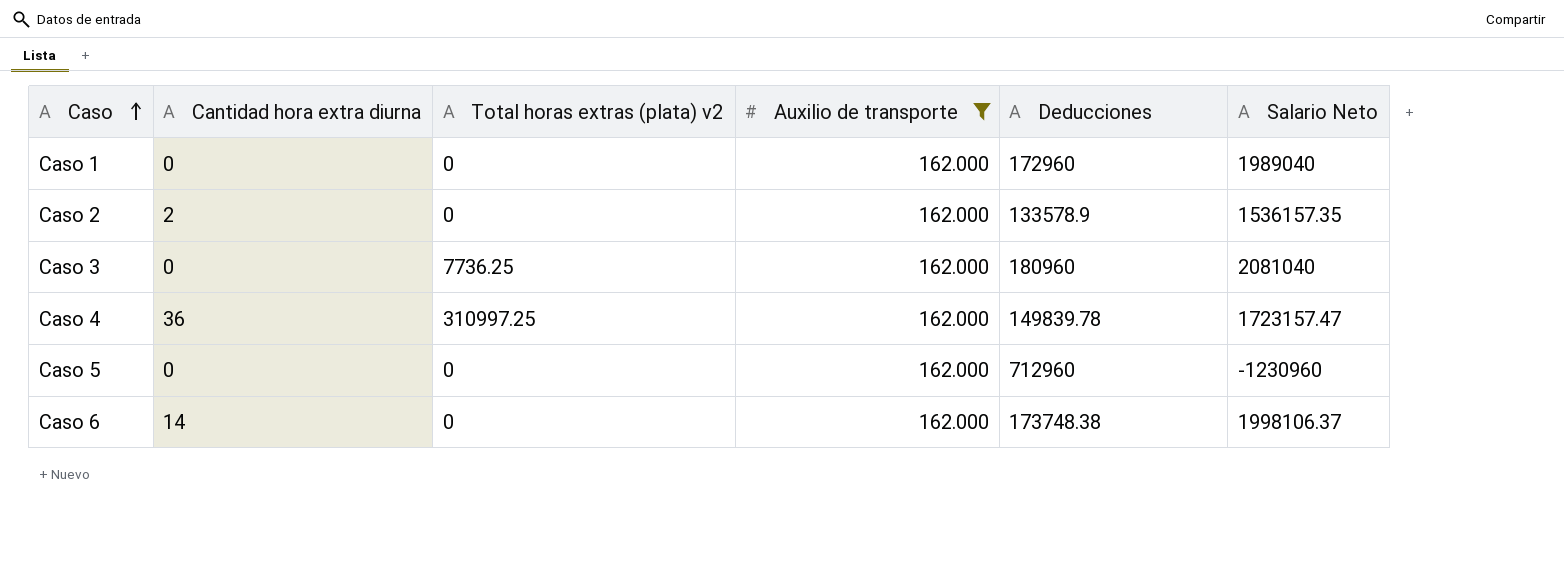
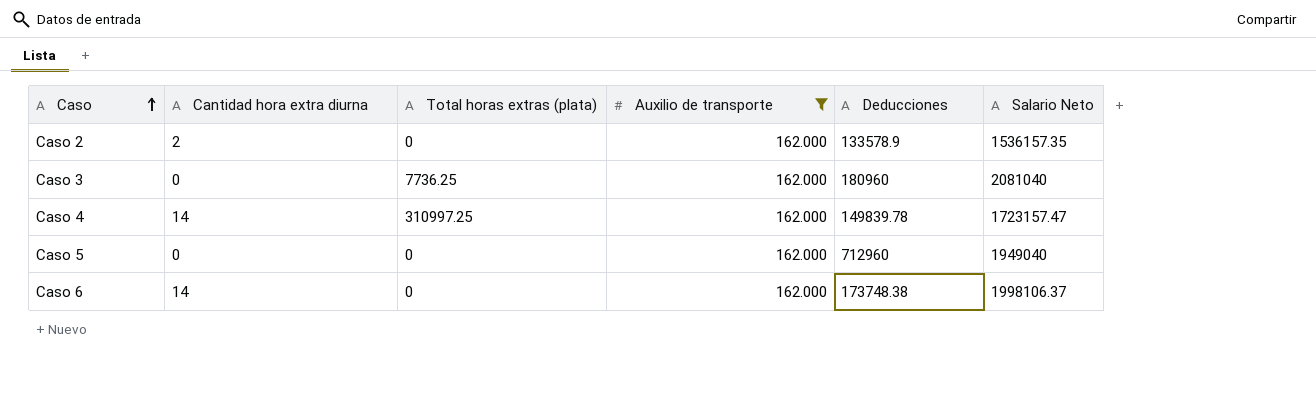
column name: Total horas extras (plata) v2 -> Total horas extras (plata)
row Caso 1: 0 | 0 | 162.000 | 172960 | 1989040 -> none
Caso 4 | Cantidad hora extra diurna: 36 -> 14
Caso 5 | Salario Neto: -1230960 -> 1949040

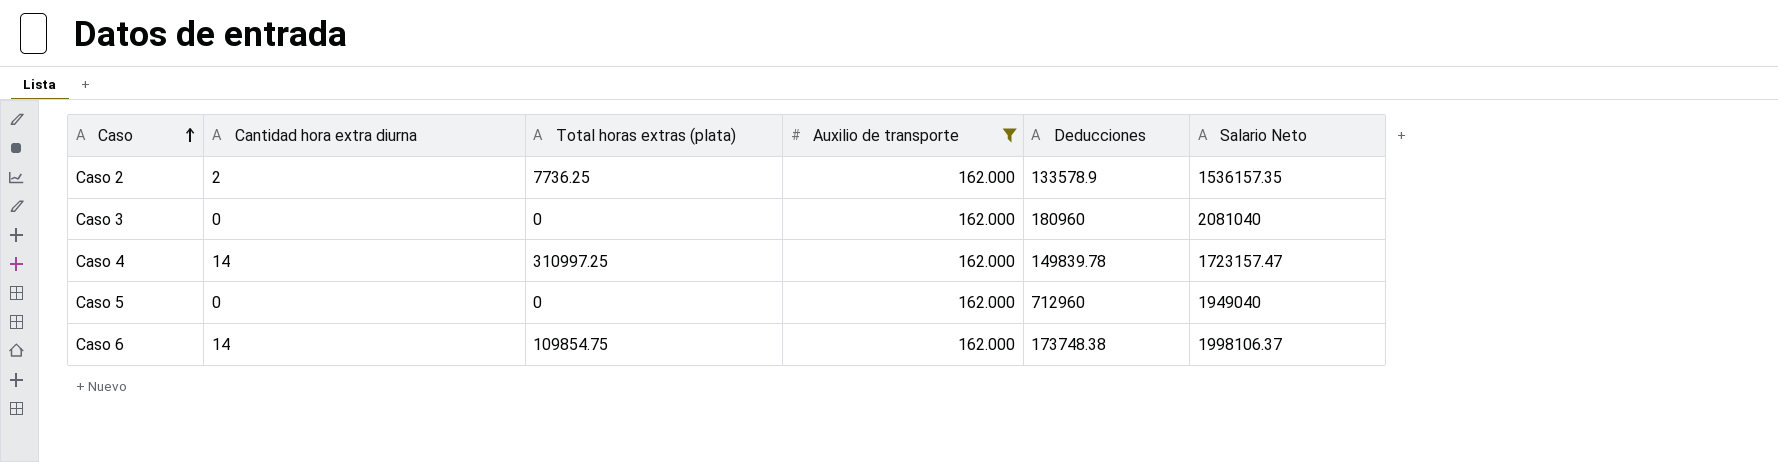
Caso 2 | Total horas extras (plata): 0 -> 7736.25
Caso 3 | Total horas extras (plata): 7736.25 -> 0
Caso 6 | Total horas extras (plata): 0 -> 109854.75

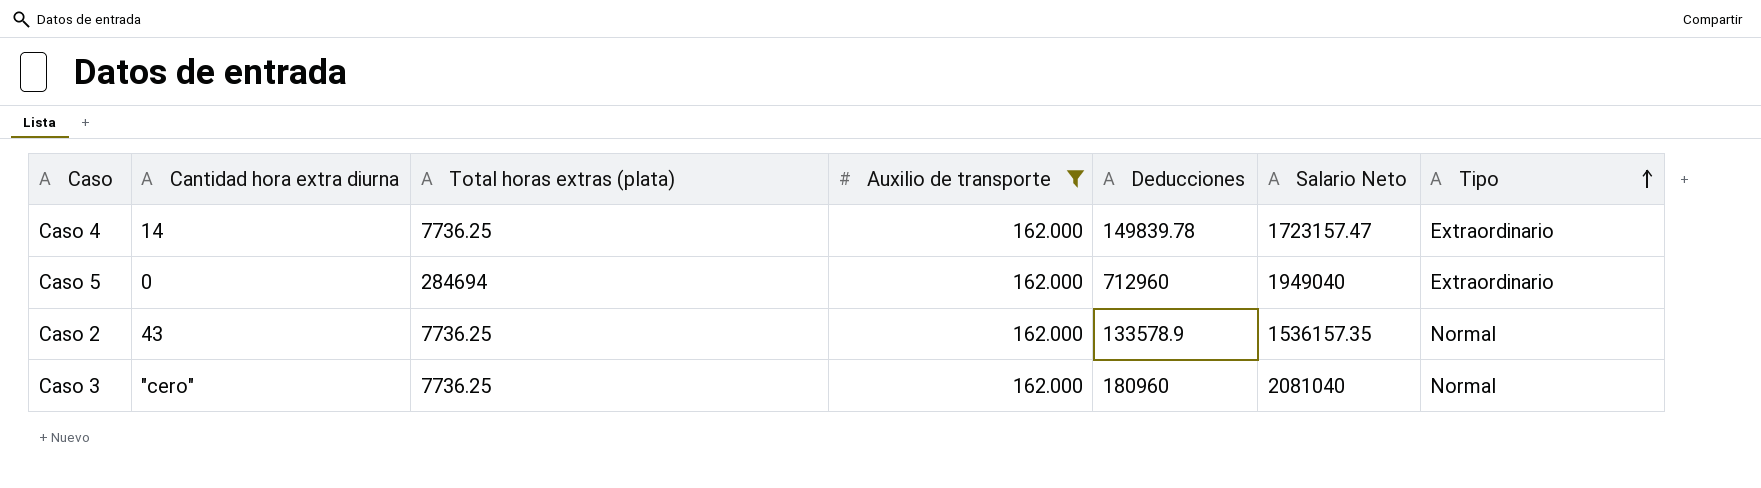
row order: Caso ascending -> Tipo ascending
column Tipo | position: none -> 7
row Caso 6: 14 | 109854.75 | 162.000 | 173748.38 | 1998106.37 -> none
Caso 4 | Total horas extras (plata): 310997.25 -> 7736.25
Caso 5 | Total horas extras (plata): 0 -> 284694
Caso 2 | Cantidad hora extra diurna: 2 -> 43
Caso 3 | Cantidad hora extra diurna: 0 -> "cero"
Caso 3 | Total horas extras (plata): 0 -> 7736.25

